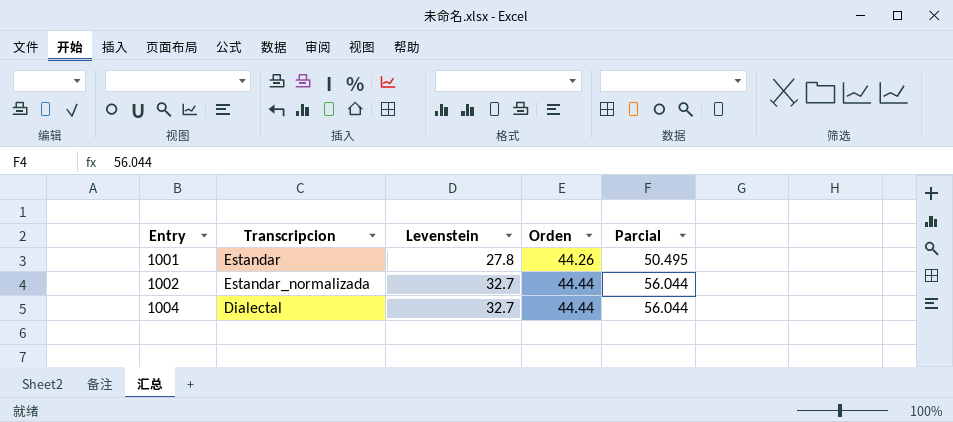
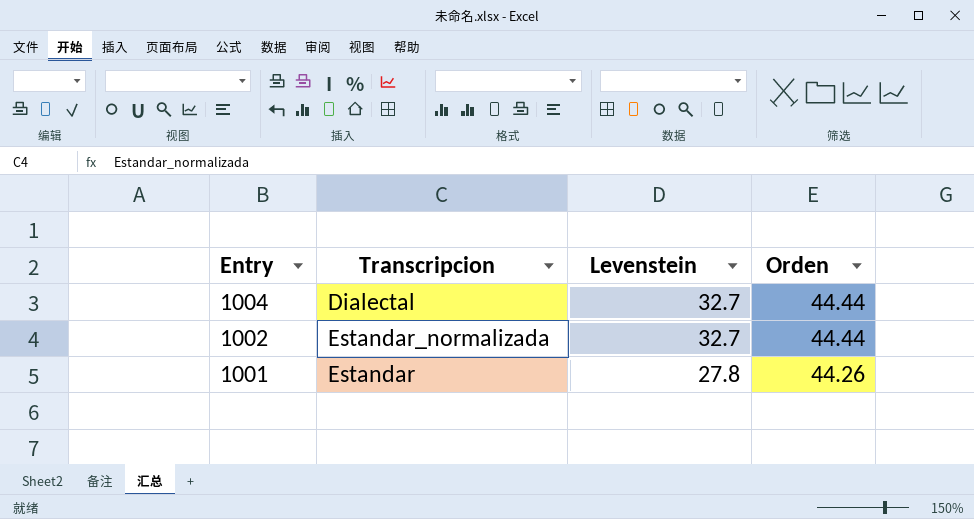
row order: Entry ascending -> Entry descending
column Parcial | position: 5 -> none

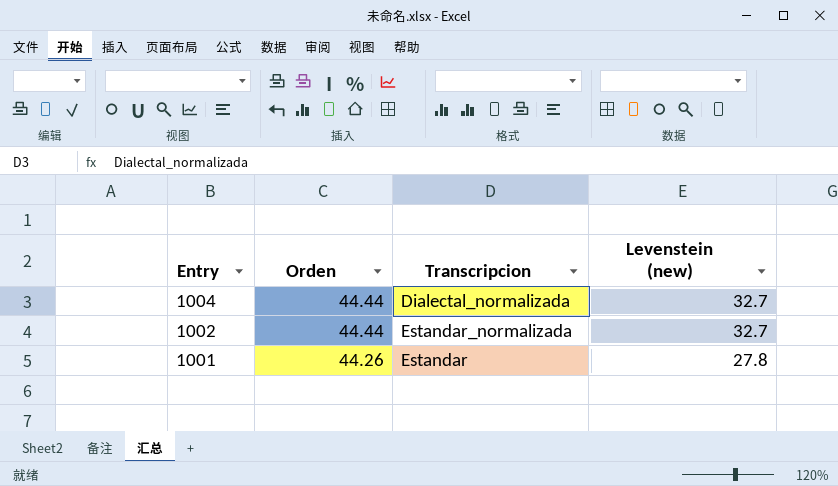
column Orden | position: 4 -> 2
column name: Levenstein -> Levenstein (new)
1004 | Transcripcion: Dialectal -> Dialectal_normalizada

